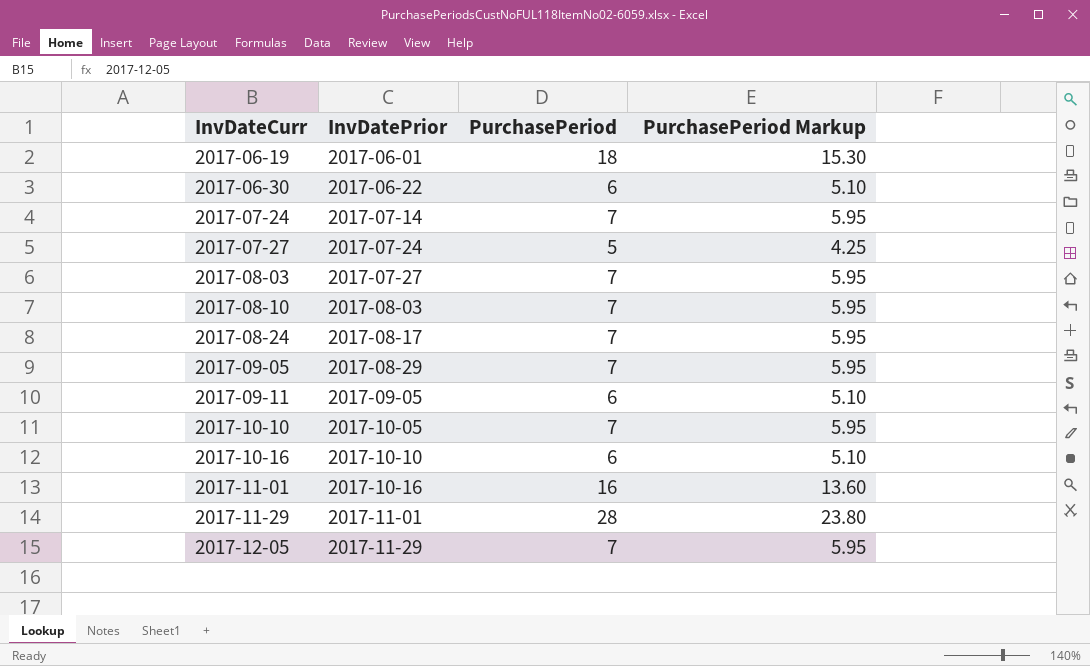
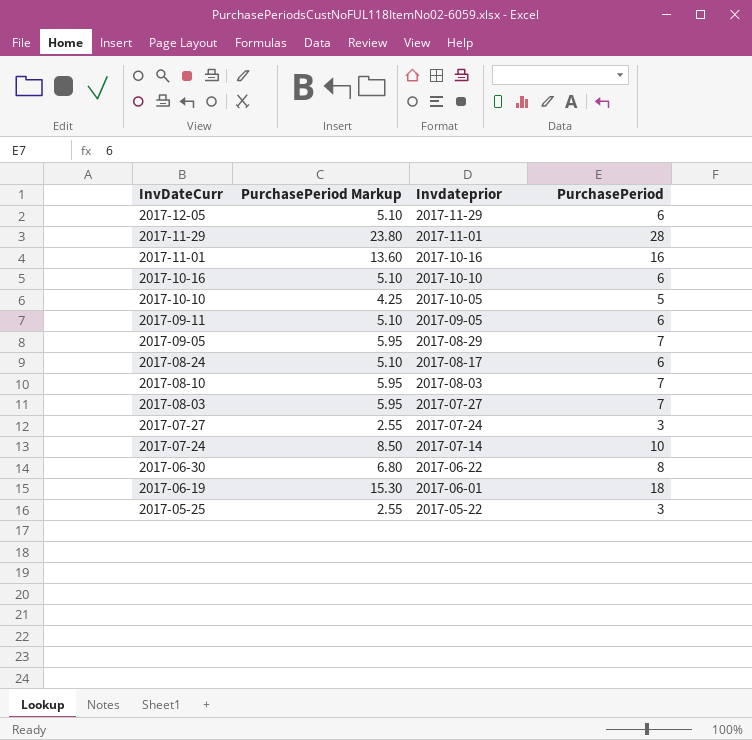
row order: InvDateCurr ascending -> InvDateCurr descending
column PurchasePeriod Markup | position: 4 -> 2
column name: InvDatePrior -> Invdateprior
2017-12-05 | PurchasePeriod Markup: 5.95 -> 5.10
2017-12-05 | PurchasePeriod: 7 -> 6
2017-10-10 | PurchasePeriod Markup: 5.95 -> 4.25
2017-10-10 | PurchasePeriod: 7 -> 5
2017-08-24 | PurchasePeriod Markup: 5.95 -> 5.10
2017-08-24 | PurchasePeriod: 7 -> 6
2017-07-27 | PurchasePeriod Markup: 4.25 -> 2.55
2017-07-27 | PurchasePeriod: 5 -> 3
2017-07-24 | PurchasePeriod Markup: 5.95 -> 8.50
2017-07-24 | PurchasePeriod: 7 -> 10
2017-06-30 | PurchasePeriod Markup: 5.10 -> 6.80
2017-06-30 | PurchasePeriod: 6 -> 8
row 2017-05-25: none -> 2.55 | 2017-05-22 | 3

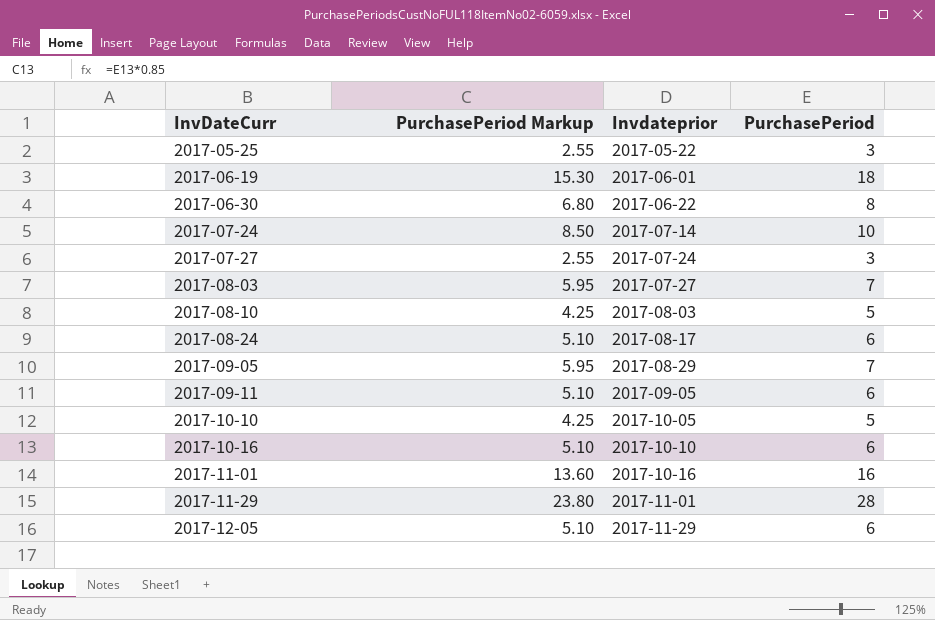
row order: InvDateCurr descending -> InvDateCurr ascending
2017-08-10 | PurchasePeriod Markup: 5.95 -> 4.25
2017-08-10 | PurchasePeriod: 7 -> 5

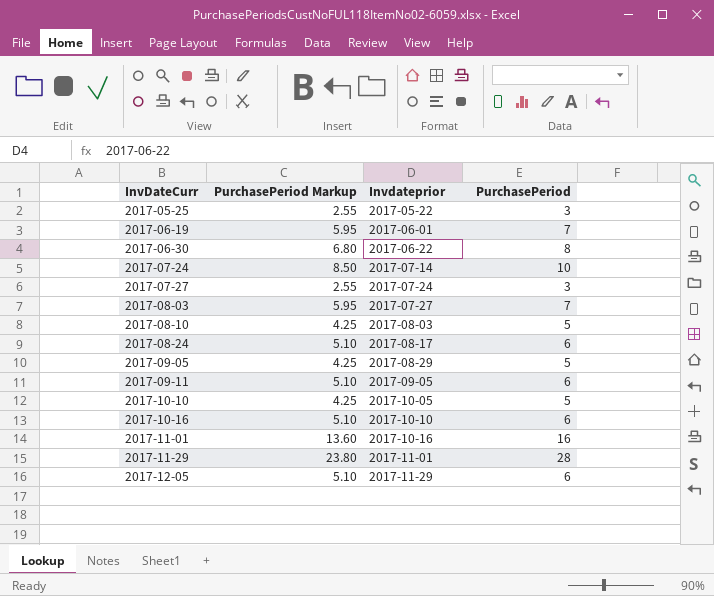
2017-06-19 | PurchasePeriod Markup: 15.30 -> 5.95
2017-06-19 | PurchasePeriod: 18 -> 7
2017-09-05 | PurchasePeriod Markup: 5.95 -> 4.25
2017-09-05 | PurchasePeriod: 7 -> 5

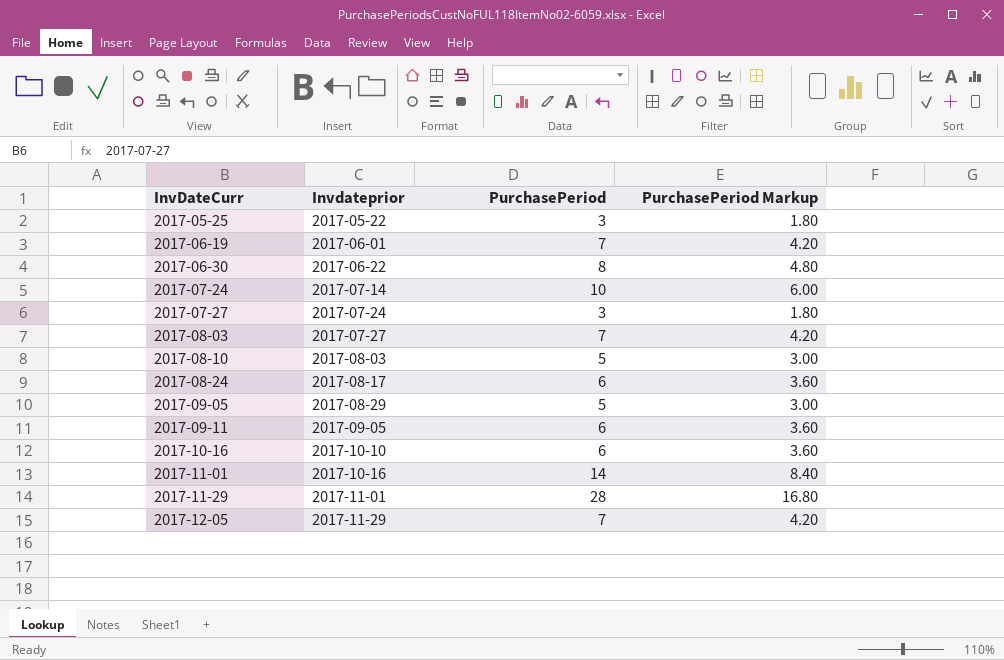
column PurchasePeriod Markup | formula: [PurchasePeriod] * 0.85 -> [PurchasePeriod] * 0.6
column PurchasePeriod Markup | position: 2 -> 4
row 2017-10-10: 4.25 | 2017-10-05 | 5 -> none
2017-11-01 | PurchasePeriod: 16 -> 14
2017-12-05 | PurchasePeriod: 6 -> 7

